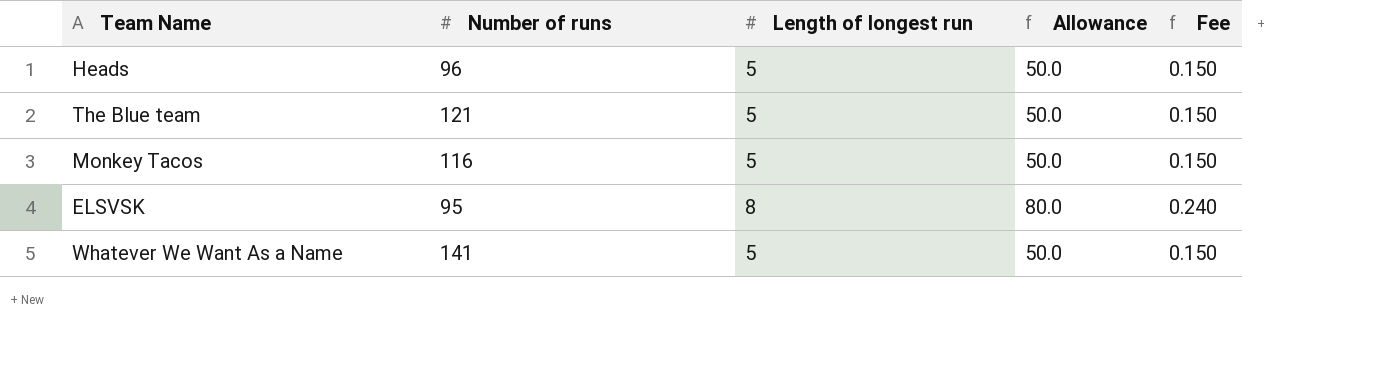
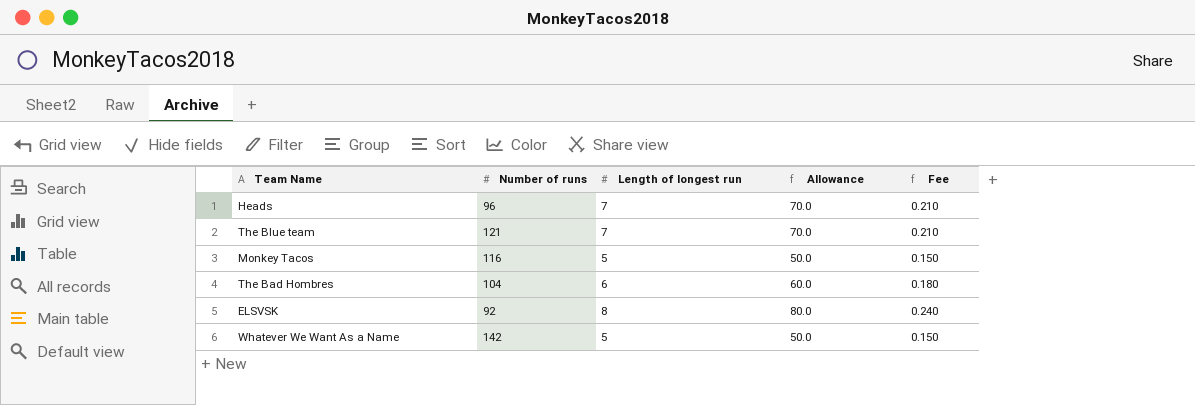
Heads | Length of longest run: 5 -> 7
Heads | Allowance: 50.0 -> 70.0
Heads | Fee: 0.150 -> 0.210
The Blue team | Length of longest run: 5 -> 7
The Blue team | Allowance: 50.0 -> 70.0
The Blue team | Fee: 0.150 -> 0.210
row The Bad Hombres: none -> 104 | 6 | 60.0 | 0.180
ELSVSK | Number of runs: 95 -> 92
Whatever We Want As a Name | Number of runs: 141 -> 142

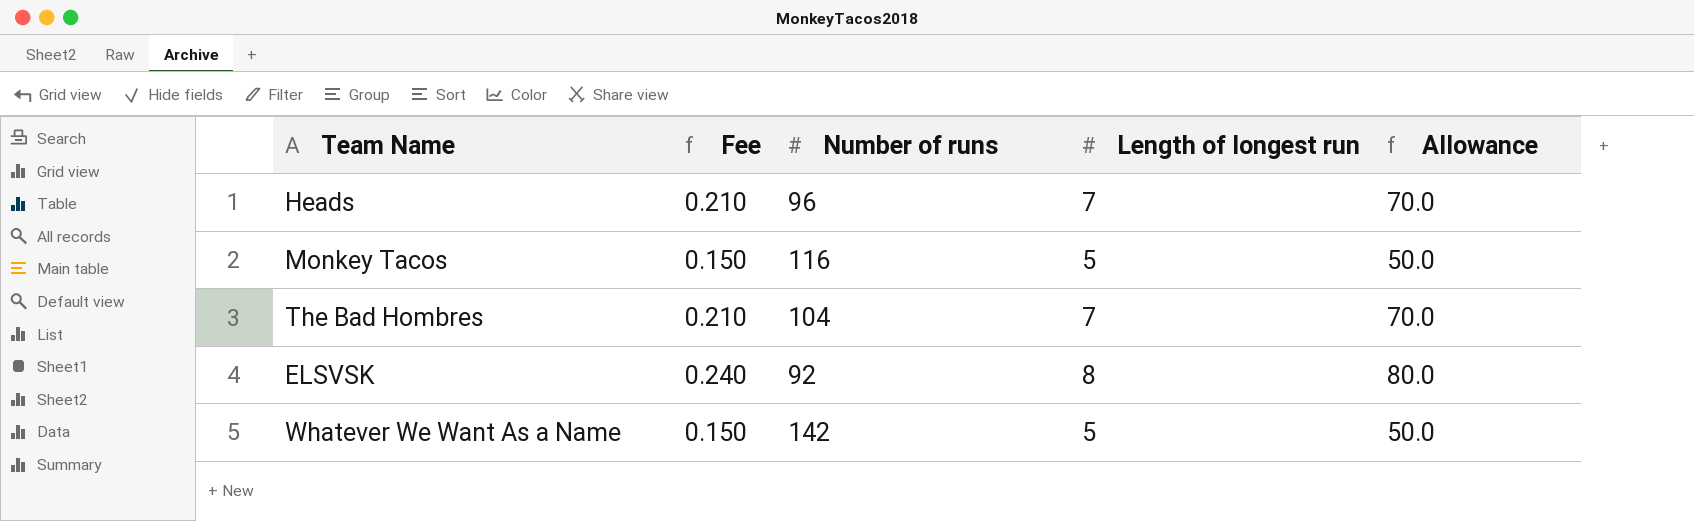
column Fee | position: 5 -> 2
row The Blue team: 121 | 7 | 70.0 | 0.210 -> none
The Bad Hombres | Fee: 0.180 -> 0.210
The Bad Hombres | Length of longest run: 6 -> 7
The Bad Hombres | Allowance: 60.0 -> 70.0

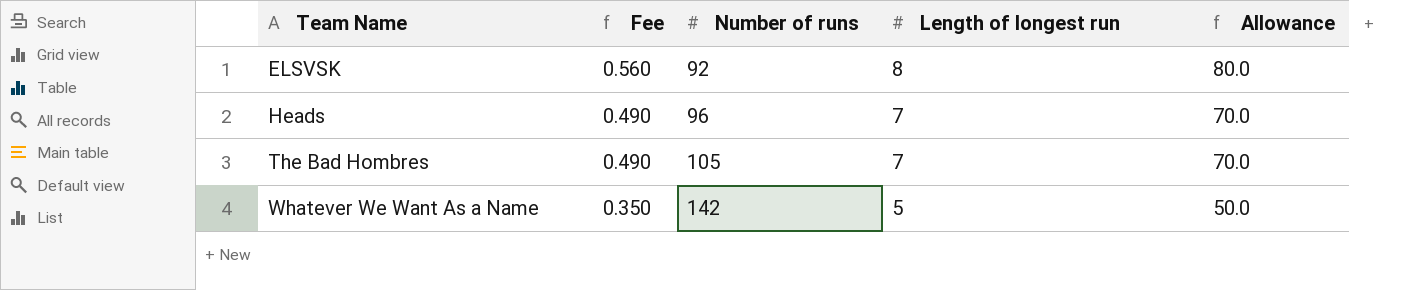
row order: none -> Team Name ascending
column Fee | formula: [Length of longest run] * 0.03 -> [Length of longest run] * 0.07
row Monkey Tacos: 0.150 | 116 | 5 | 50.0 -> none
The Bad Hombres | Number of runs: 104 -> 105

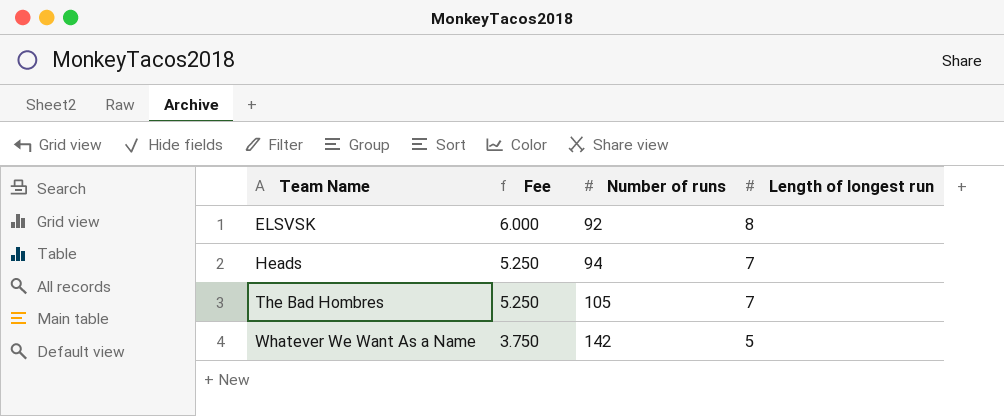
column Allowance | formula: [Length of longest run] * 10 -> none
column Fee | formula: [Length of longest run] * 0.07 -> [Length of longest run] * 0.75
Heads | Number of runs: 96 -> 94

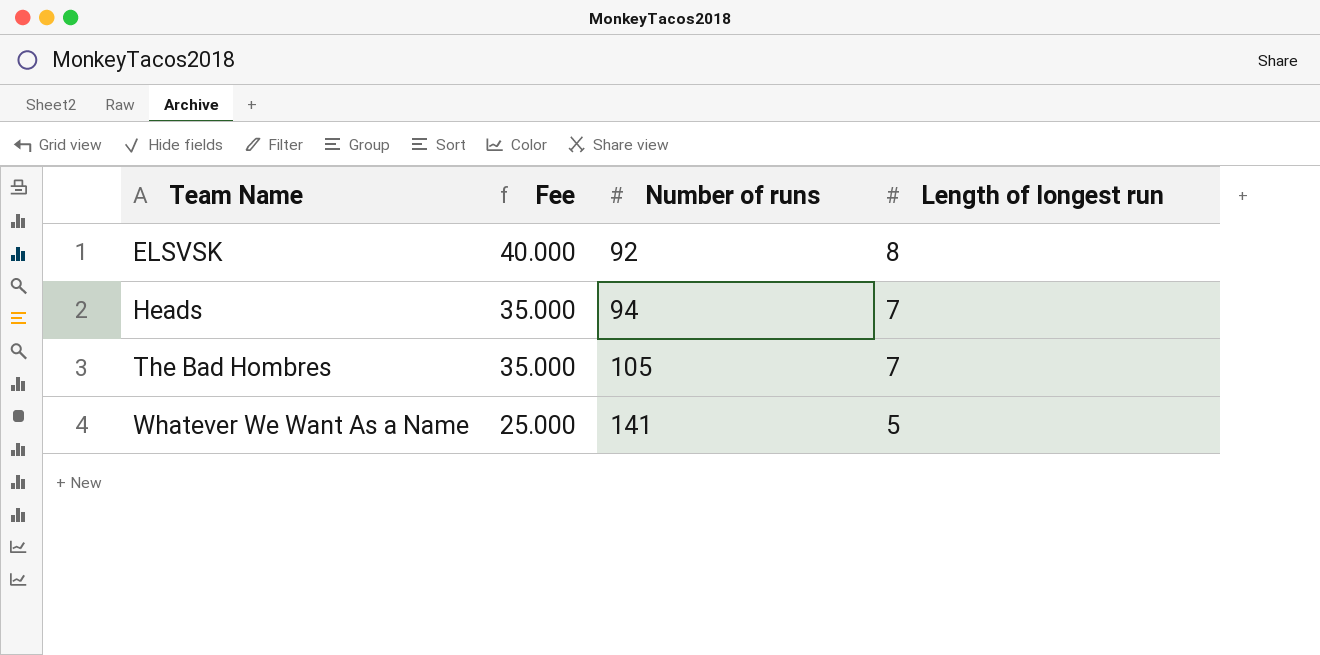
column Fee | formula: [Length of longest run] * 0.75 -> [Length of longest run] * 5
Whatever We Want As a Name | Number of runs: 142 -> 141

